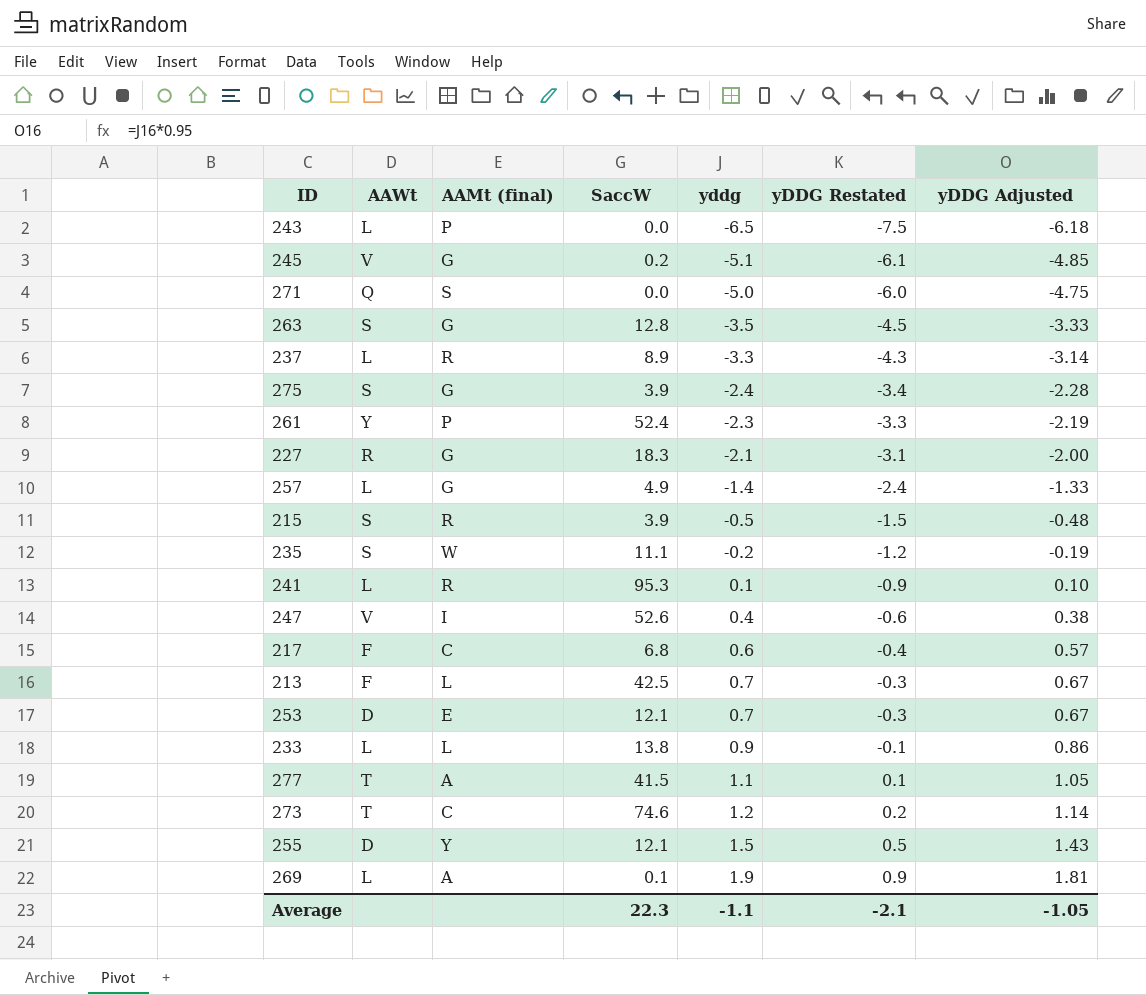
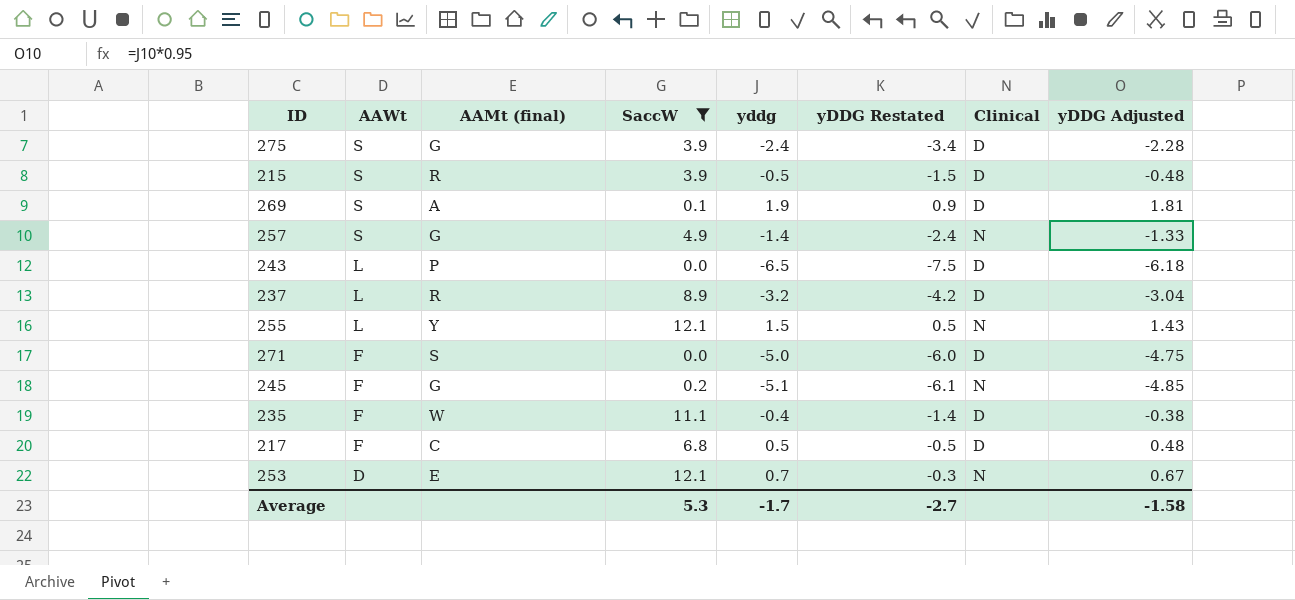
filter: none -> SaccW <= 12.1
row order: yddg ascending -> AAWt descending
column Clinical | position: none -> 7
269 | AAWt: L -> S
257 | AAWt: L -> S
237 | yddg: -3.3 -> -3.2
237 | yDDG Restated: -4.3 -> -4.2
237 | yDDG Adjusted: -3.14 -> -3.04
255 | AAWt: D -> L
271 | AAWt: Q -> F
245 | AAWt: V -> F
235 | AAWt: S -> F
235 | yddg: -0.2 -> -0.4
235 | yDDG Restated: -1.2 -> -1.4
235 | yDDG Adjusted: -0.19 -> -0.38
217 | yddg: 0.6 -> 0.5
217 | yDDG Restated: -0.4 -> -0.5
217 | yDDG Adjusted: 0.57 -> 0.48
Average | SaccW: 22.3 -> 5.3
Average | yddg: -1.1 -> -1.7
Average | yDDG Restated: -2.1 -> -2.7
Average | yDDG Adjusted: -1.05 -> -1.58

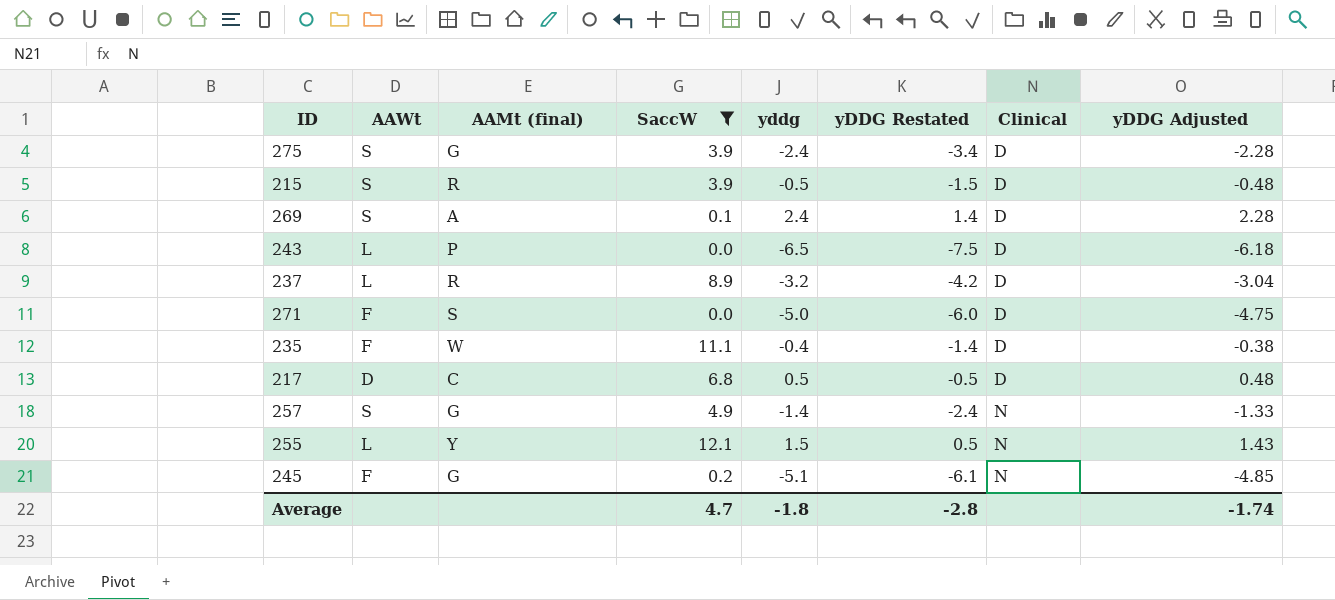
row order: AAWt descending -> Clinical ascending
row 253: D | E | 12.1 | 0.7 | -0.3 | N | 0.67 -> none
269 | yddg: 1.9 -> 2.4
269 | yDDG Restated: 0.9 -> 1.4
269 | yDDG Adjusted: 1.81 -> 2.28
217 | AAWt: F -> D
Average | SaccW: 5.3 -> 4.7
Average | yddg: -1.7 -> -1.8
Average | yDDG Restated: -2.7 -> -2.8
Average | yDDG Adjusted: -1.58 -> -1.74

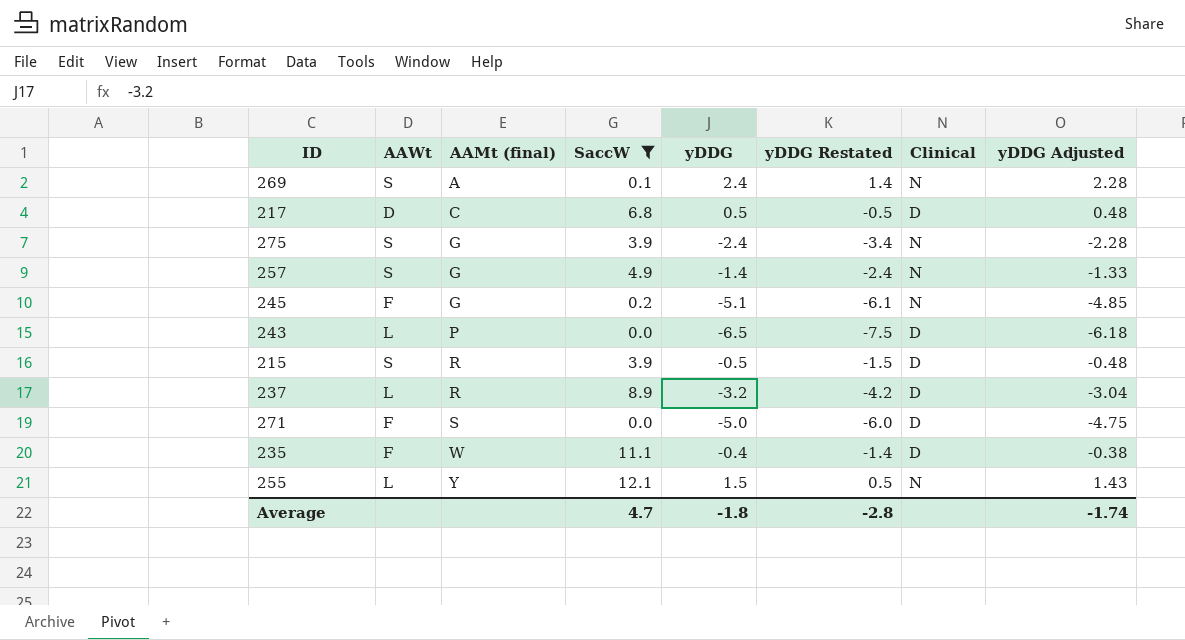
row order: Clinical ascending -> AAMt (final) ascending
column name: yddg -> yDDG
269 | Clinical: D -> N
275 | Clinical: D -> N

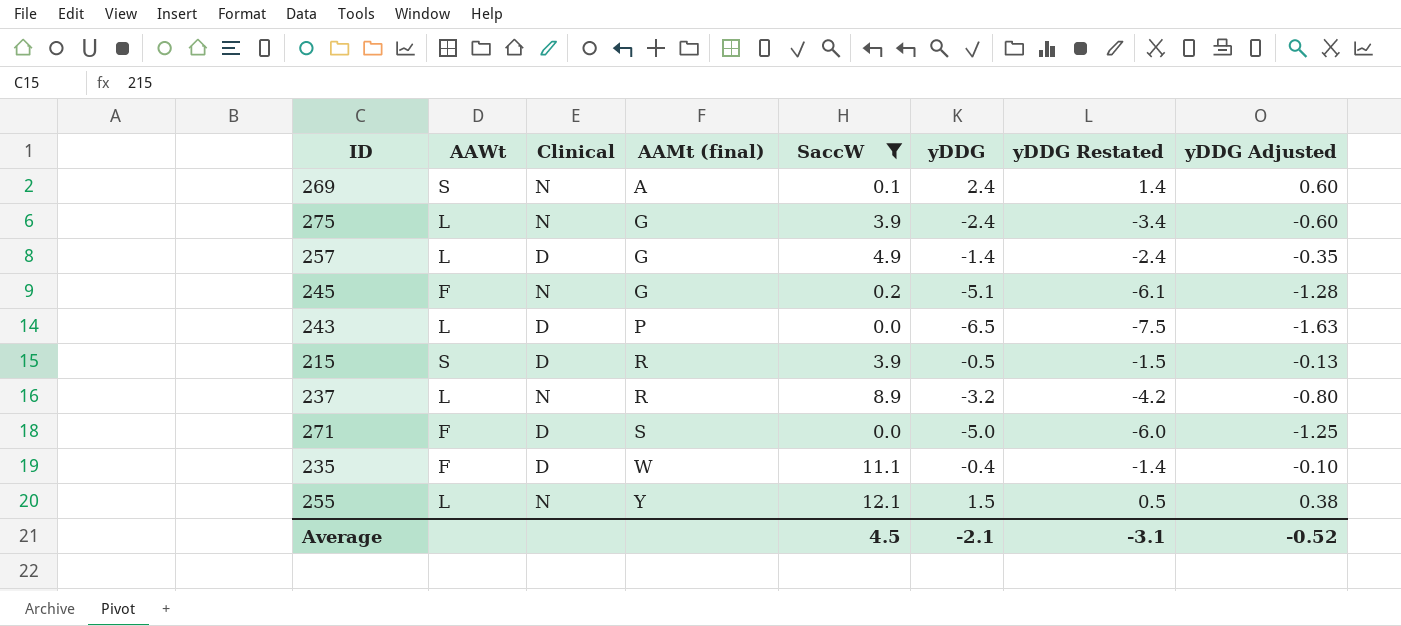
column Clinical | position: 7 -> 3
column yDDG Adjusted | formula: [yDDG] * 0.95 -> [yDDG] * 0.25
row 217: D | C | 6.8 | 0.5 | -0.5 | D | 0.48 -> none
275 | AAWt: S -> L
257 | AAWt: S -> L
257 | Clinical: N -> D
237 | Clinical: D -> N
Average | SaccW: 4.7 -> 4.5
Average | yDDG: -1.8 -> -2.1
Average | yDDG Restated: -2.8 -> -3.1
Average | yDDG Adjusted: -1.74 -> -0.52

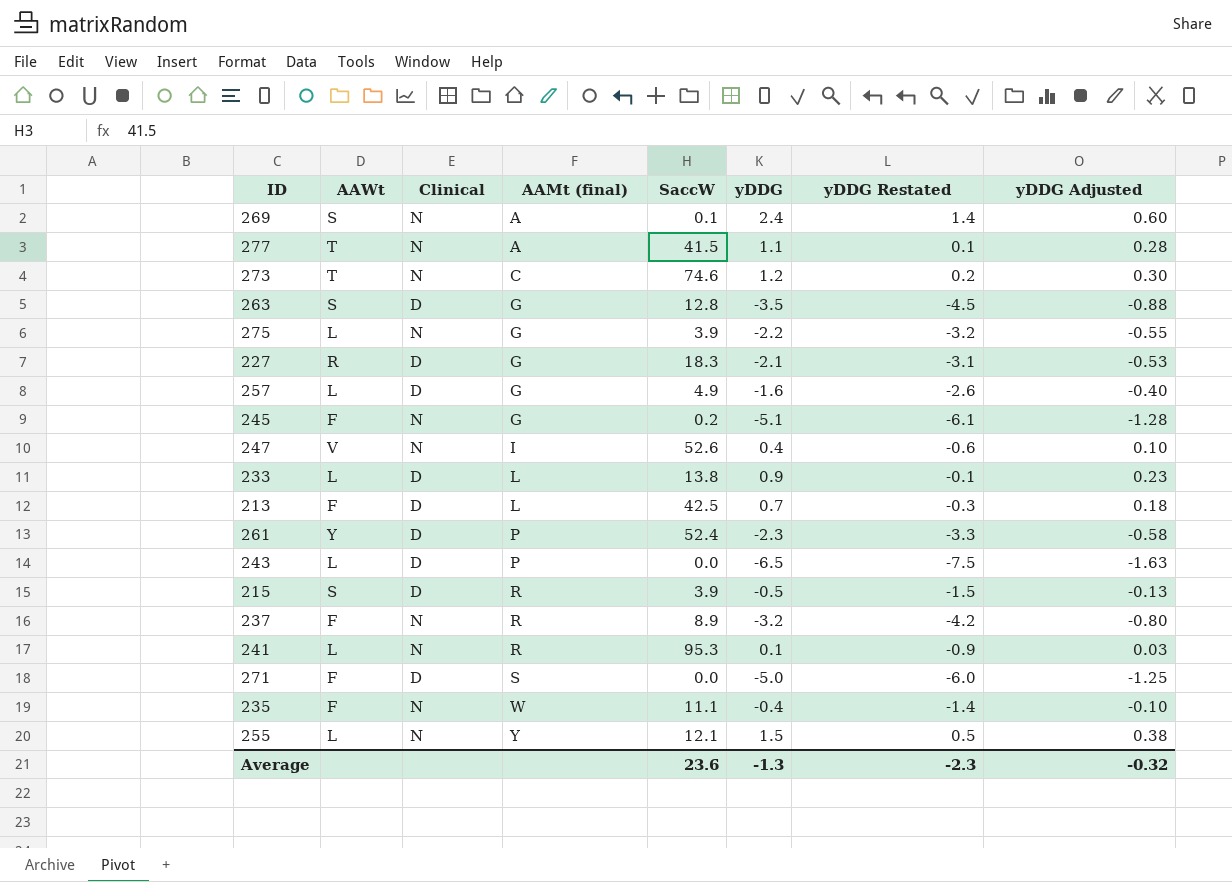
filter: SaccW <= 12.1 -> none
275 | yDDG: -2.4 -> -2.2
275 | yDDG Restated: -3.4 -> -3.2
275 | yDDG Adjusted: -0.60 -> -0.55
257 | yDDG: -1.4 -> -1.6
257 | yDDG Restated: -2.4 -> -2.6
257 | yDDG Adjusted: -0.35 -> -0.40
237 | AAWt: L -> F
235 | Clinical: D -> N
Average | SaccW: 4.5 -> 23.6
Average | yDDG: -2.1 -> -1.3
Average | yDDG Restated: -3.1 -> -2.3
Average | yDDG Adjusted: -0.52 -> -0.32

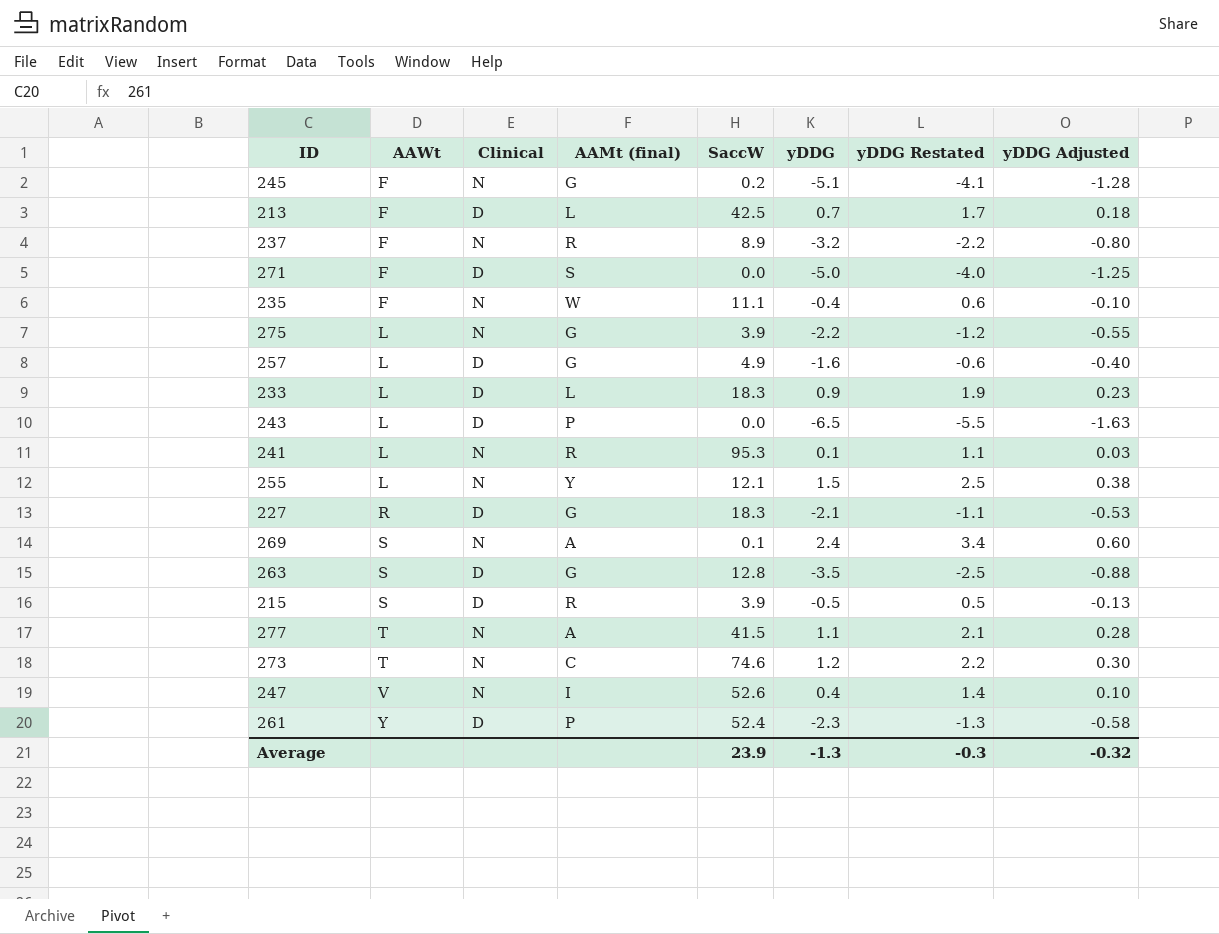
row order: AAMt (final) ascending -> AAWt ascending
column yDDG Restated | formula: [yDDG] - 1 -> [yDDG] + 1
233 | SaccW: 13.8 -> 18.3
Average | SaccW: 23.6 -> 23.9
Average | yDDG Restated: -2.3 -> -0.3

